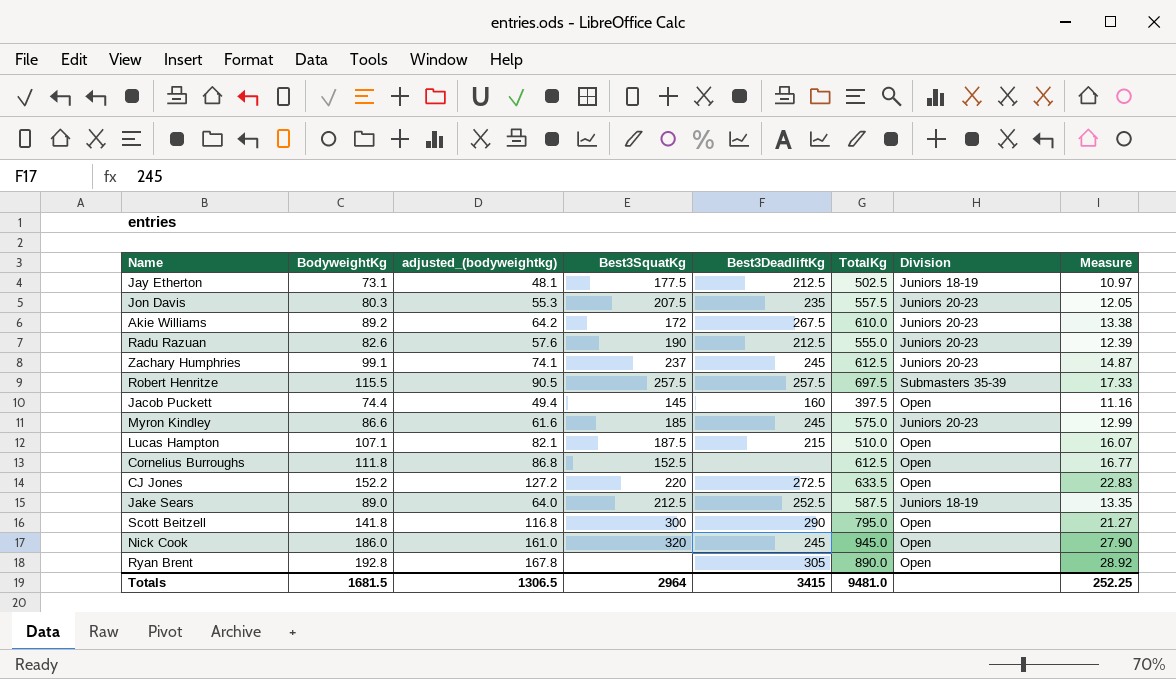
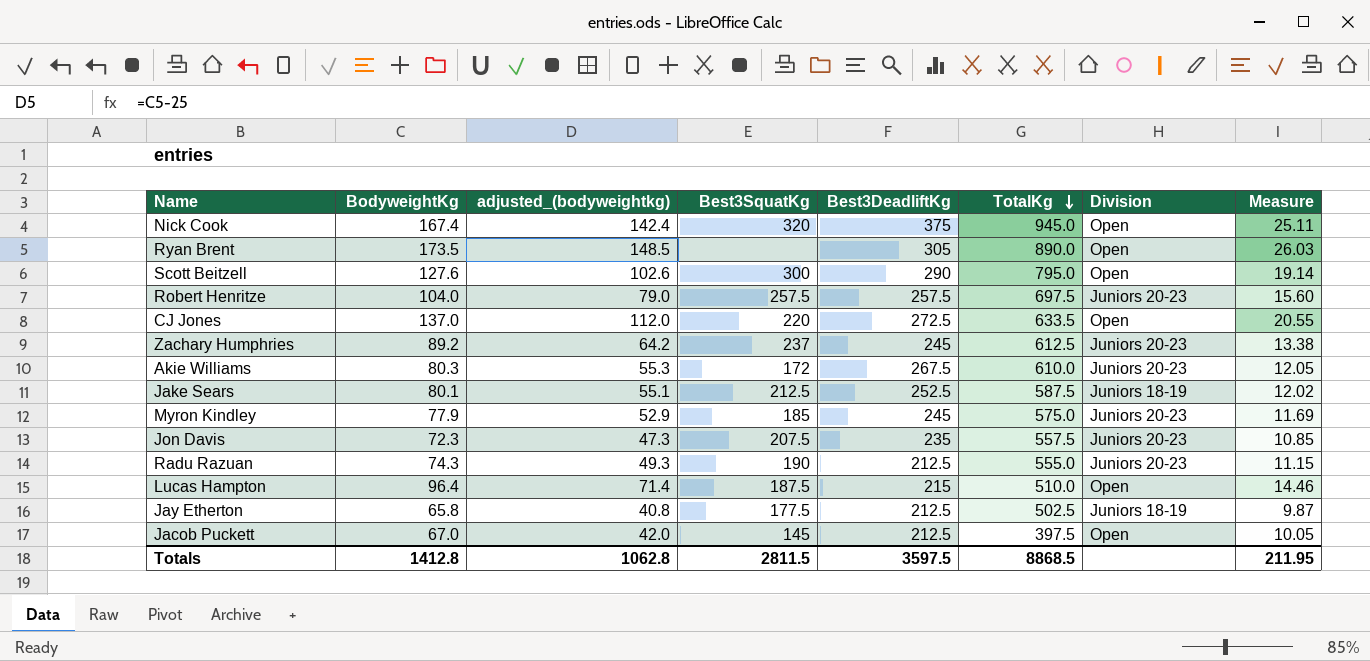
row order: none -> TotalKg descending
row Cornelius Burroughs: 111.8 | 86.8 | 152.5 | none | 612.5 | Open | 16.77 -> none
Nick Cook | BodyweightKg: 186.0 -> 167.4
Nick Cook | adjusted_(bodyweightkg): 161.0 -> 142.4
Nick Cook | Best3DeadliftKg: 245 -> 375
Nick Cook | Measure: 27.90 -> 25.11
Ryan Brent | BodyweightKg: 192.8 -> 173.5
Ryan Brent | adjusted_(bodyweightkg): 167.8 -> 148.5
Ryan Brent | Measure: 28.92 -> 26.03
Scott Beitzell | BodyweightKg: 141.8 -> 127.6
Scott Beitzell | adjusted_(bodyweightkg): 116.8 -> 102.6
Scott Beitzell | Measure: 21.27 -> 19.14
Robert Henritze | BodyweightKg: 115.5 -> 104.0
Robert Henritze | adjusted_(bodyweightkg): 90.5 -> 79.0
Robert Henritze | Division: Submasters 35-39 -> Juniors 20-23
Robert Henritze | Measure: 17.33 -> 15.60
CJ Jones | BodyweightKg: 152.2 -> 137.0
CJ Jones | adjusted_(bodyweightkg): 127.2 -> 112.0
CJ Jones | Measure: 22.83 -> 20.55
Zachary Humphries | BodyweightKg: 99.1 -> 89.2
Zachary Humphries | adjusted_(bodyweightkg): 74.1 -> 64.2
Zachary Humphries | Measure: 14.87 -> 13.38
Akie Williams | BodyweightKg: 89.2 -> 80.3
Akie Williams | adjusted_(bodyweightkg): 64.2 -> 55.3
Akie Williams | Measure: 13.38 -> 12.05
Jake Sears | BodyweightKg: 89.0 -> 80.1
Jake Sears | adjusted_(bodyweightkg): 64.0 -> 55.1
Jake Sears | Measure: 13.35 -> 12.02
Myron Kindley | BodyweightKg: 86.6 -> 77.9
Myron Kindley | adjusted_(bodyweightkg): 61.6 -> 52.9
Myron Kindley | Measure: 12.99 -> 11.69
Jon Davis | BodyweightKg: 80.3 -> 72.3
Jon Davis | adjusted_(bodyweightkg): 55.3 -> 47.3
Jon Davis | Measure: 12.05 -> 10.85
Radu Razuan | BodyweightKg: 82.6 -> 74.3
Radu Razuan | adjusted_(bodyweightkg): 57.6 -> 49.3
Radu Razuan | Measure: 12.39 -> 11.15
Lucas Hampton | BodyweightKg: 107.1 -> 96.4
Lucas Hampton | adjusted_(bodyweightkg): 82.1 -> 71.4
Lucas Hampton | Measure: 16.07 -> 14.46
Jay Etherton | BodyweightKg: 73.1 -> 65.8
Jay Etherton | adjusted_(bodyweightkg): 48.1 -> 40.8
Jay Etherton | Measure: 10.97 -> 9.87
Jacob Puckett | BodyweightKg: 74.4 -> 67.0
Jacob Puckett | adjusted_(bodyweightkg): 49.4 -> 42.0
Jacob Puckett | Best3DeadliftKg: 160 -> 212.5
Jacob Puckett | Measure: 11.16 -> 10.05
Totals | BodyweightKg: 1681.5 -> 1412.8
Totals | adjusted_(bodyweightkg): 1306.5 -> 1062.8
Totals | Best3SquatKg: 2964 -> 2811.5
Totals | Best3DeadliftKg: 3415 -> 3597.5
Totals | TotalKg: 9481.0 -> 8868.5
Totals | Measure: 252.25 -> 211.95

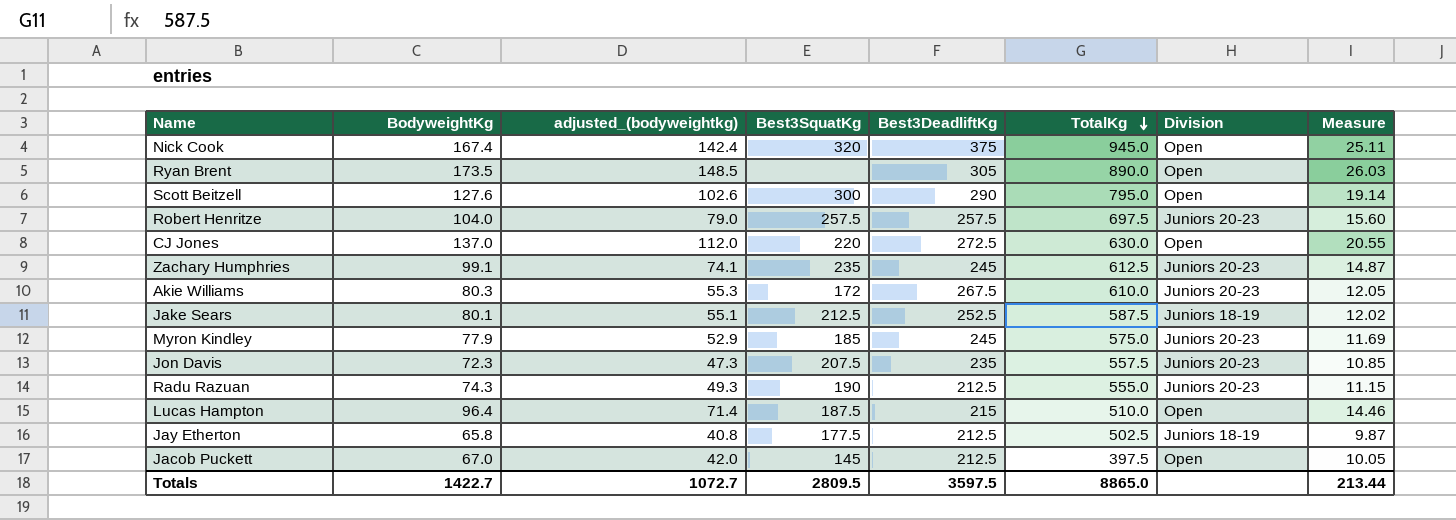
CJ Jones | TotalKg: 633.5 -> 630.0
Zachary Humphries | BodyweightKg: 89.2 -> 99.1
Zachary Humphries | adjusted_(bodyweightkg): 64.2 -> 74.1
Zachary Humphries | Best3SquatKg: 237 -> 235
Zachary Humphries | Measure: 13.38 -> 14.87
Totals | BodyweightKg: 1412.8 -> 1422.7
Totals | adjusted_(bodyweightkg): 1062.8 -> 1072.7
Totals | Best3SquatKg: 2811.5 -> 2809.5
Totals | TotalKg: 8868.5 -> 8865.0
Totals | Measure: 211.95 -> 213.44

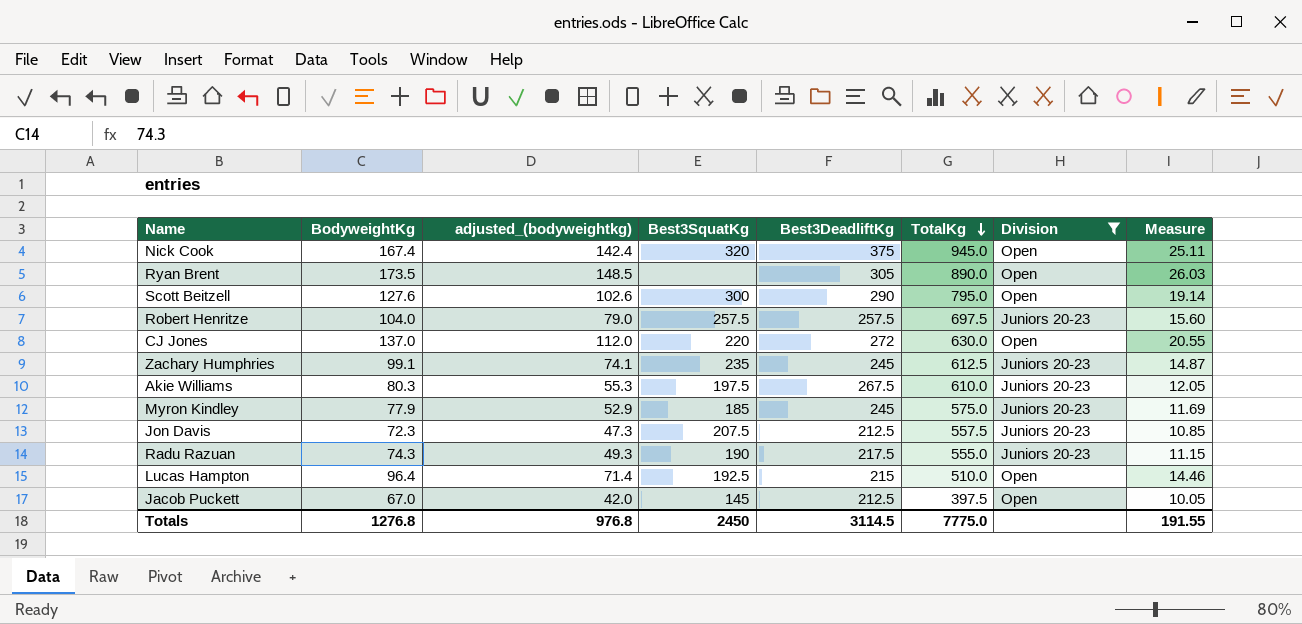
filter: none -> Division != Juniors 18-19
CJ Jones | Best3DeadliftKg: 272.5 -> 272
Akie Williams | Best3SquatKg: 172 -> 197.5
Jon Davis | Best3DeadliftKg: 235 -> 212.5
Radu Razuan | Best3DeadliftKg: 212.5 -> 217.5
Lucas Hampton | Best3SquatKg: 187.5 -> 192.5
Totals | BodyweightKg: 1422.7 -> 1276.8
Totals | adjusted_(bodyweightkg): 1072.7 -> 976.8
Totals | Best3SquatKg: 2809.5 -> 2450
Totals | Best3DeadliftKg: 3597.5 -> 3114.5
Totals | TotalKg: 8865.0 -> 7775.0
Totals | Measure: 213.44 -> 191.55

